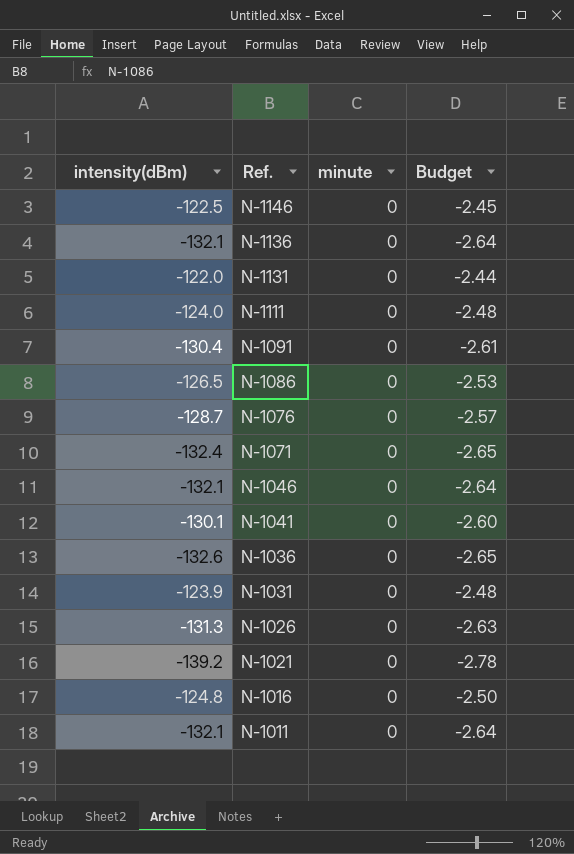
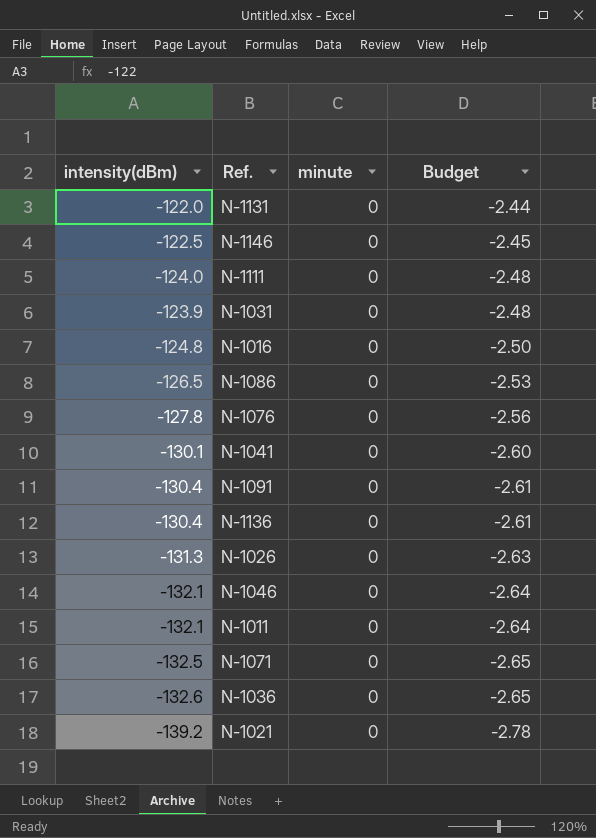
row order: Ref. descending -> Budget descending
N-1076 | intensity(dBm): -128.7 -> -127.8
N-1076 | Budget: -2.57 -> -2.56
N-1136 | intensity(dBm): -132.1 -> -130.4
N-1136 | Budget: -2.64 -> -2.61
N-1071 | intensity(dBm): -132.4 -> -132.5

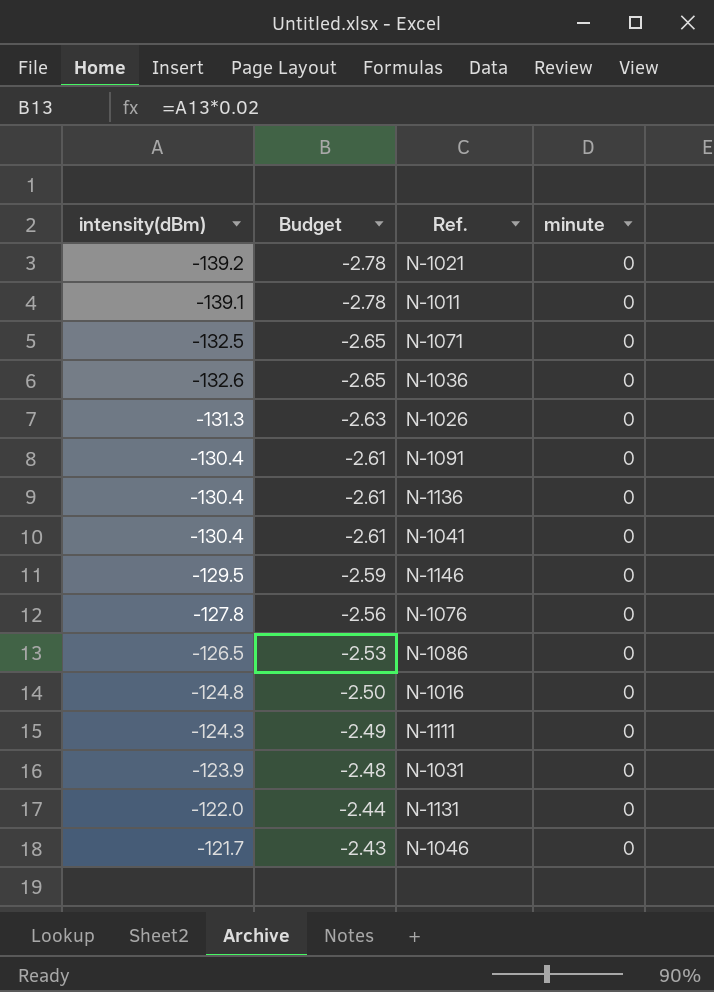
row order: Budget descending -> Budget ascending
column Budget | position: 4 -> 2
N-1011 | intensity(dBm): -132.1 -> -139.1
N-1011 | Budget: -2.64 -> -2.78
N-1041 | intensity(dBm): -130.1 -> -130.4
N-1041 | Budget: -2.60 -> -2.61
N-1146 | intensity(dBm): -122.5 -> -129.5
N-1146 | Budget: -2.45 -> -2.59
N-1111 | intensity(dBm): -124.0 -> -124.3
N-1111 | Budget: -2.48 -> -2.49
N-1046 | intensity(dBm): -132.1 -> -121.7
N-1046 | Budget: -2.64 -> -2.43

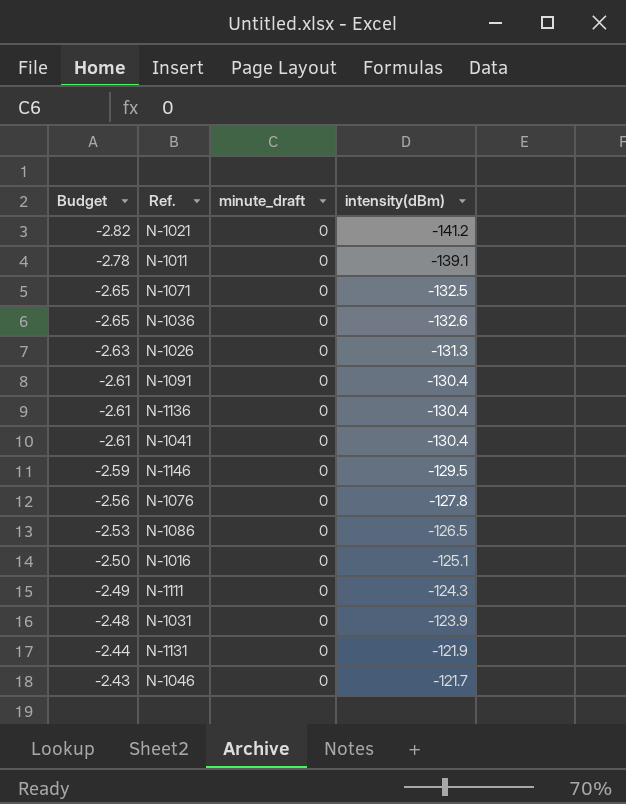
column name: minute -> minute_draft
column intensity(dBm) | position: 1 -> 4
N-1021 | Budget: -2.78 -> -2.82
N-1021 | intensity(dBm): -139.2 -> -141.2
N-1016 | intensity(dBm): -124.8 -> -125.1
N-1131 | intensity(dBm): -122.0 -> -121.9

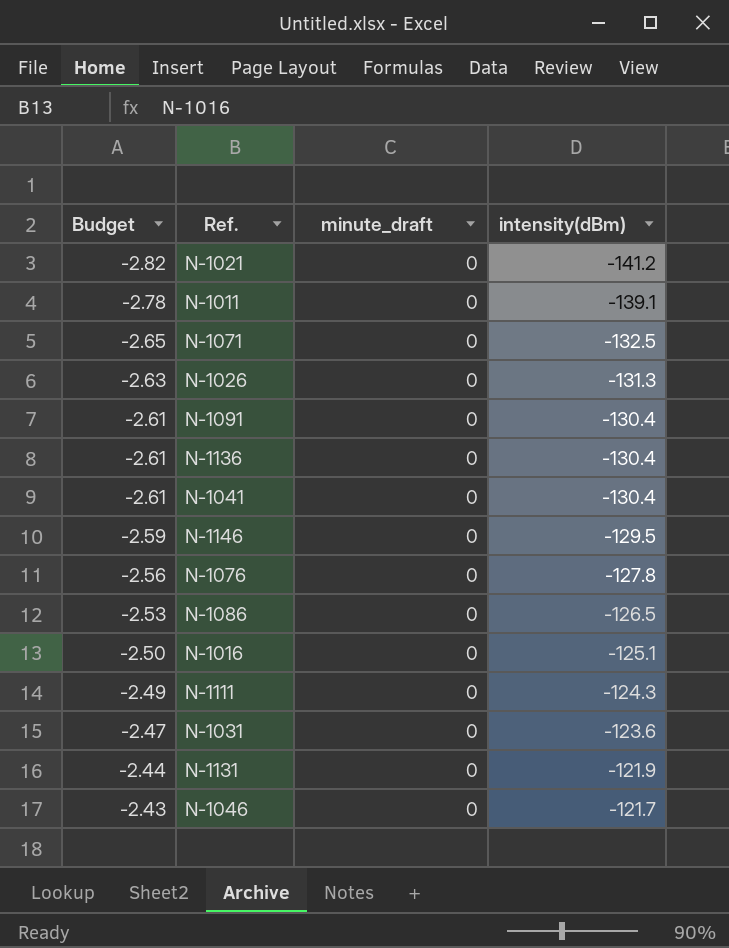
row N-1036: -2.65 | 0 | -132.6 -> none
N-1031 | Budget: -2.48 -> -2.47
N-1031 | intensity(dBm): -123.9 -> -123.6

